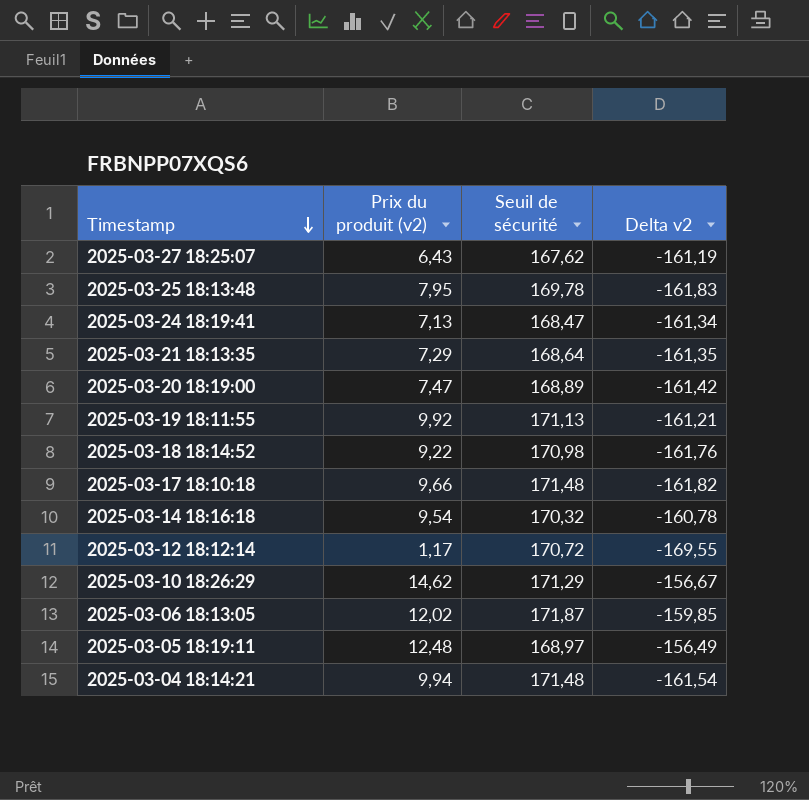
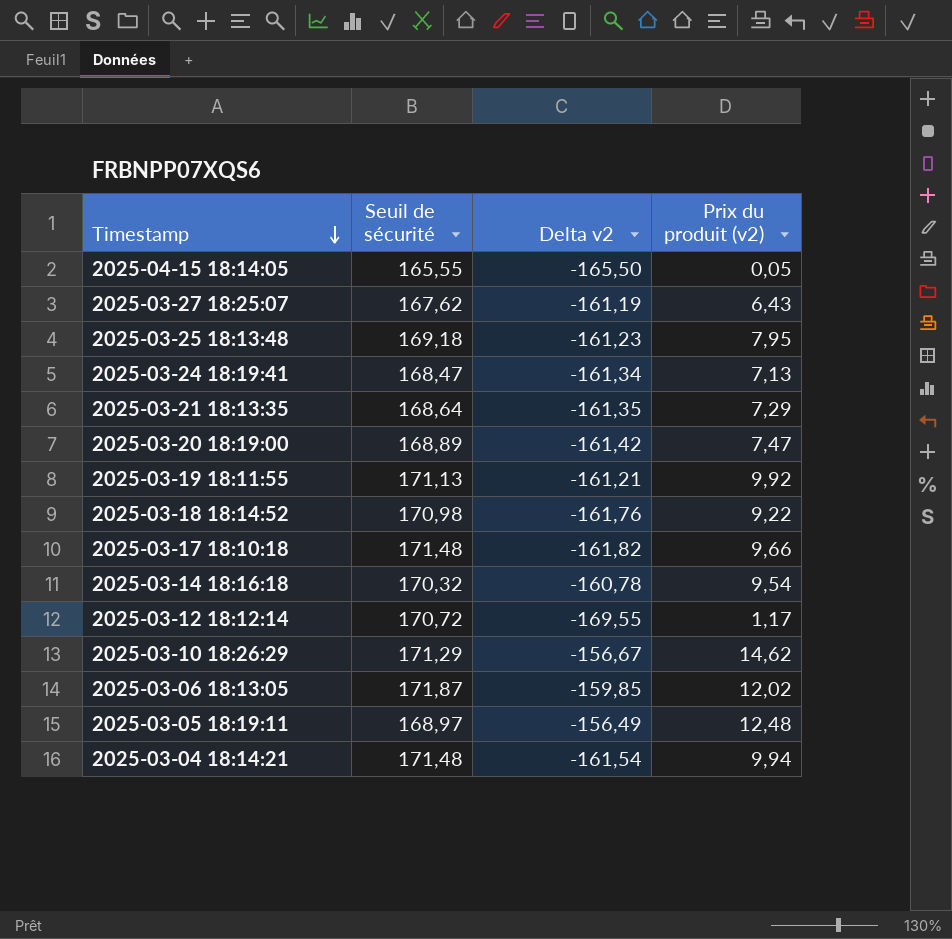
column Prix du produit (v2) | position: 2 -> 4
row 2025-04-15 18:14:05: none -> 165,55 | -165,50 | 0,05
2025-03-25 18:13:48 | Seuil de sécurité: 169,78 -> 169,18
2025-03-25 18:13:48 | Delta v2: -161,83 -> -161,23

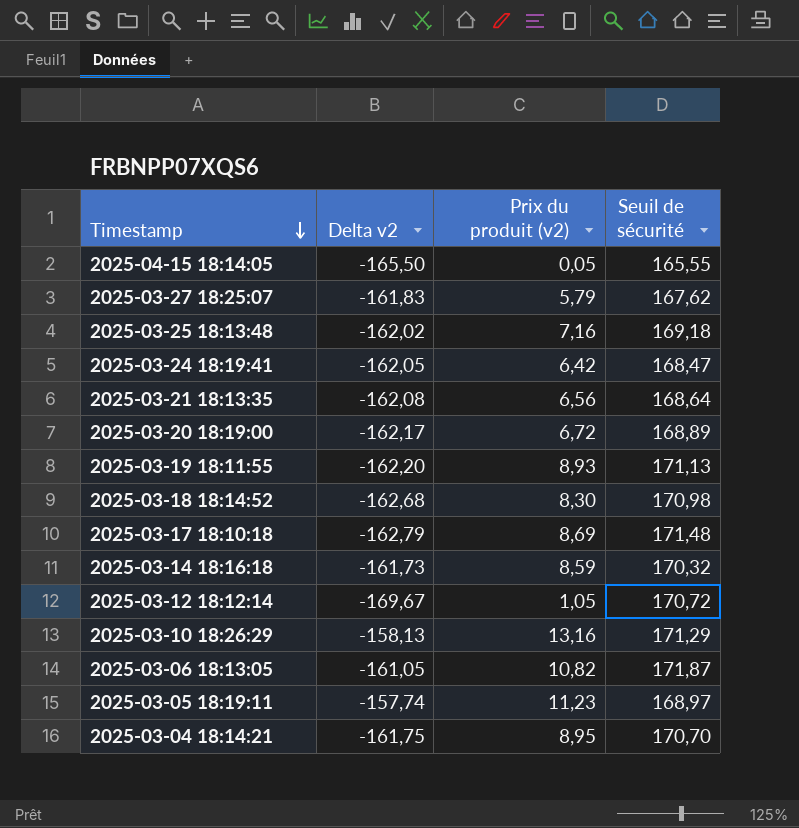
column Seuil de sécurité | position: 2 -> 4
2025-03-27 18:25:07 | Delta v2: -161,19 -> -161,83
2025-03-27 18:25:07 | Prix du produit (v2): 6,43 -> 5,79
2025-03-25 18:13:48 | Delta v2: -161,23 -> -162,02
2025-03-25 18:13:48 | Prix du produit (v2): 7,95 -> 7,16
2025-03-24 18:19:41 | Delta v2: -161,34 -> -162,05
2025-03-24 18:19:41 | Prix du produit (v2): 7,13 -> 6,42
2025-03-21 18:13:35 | Delta v2: -161,35 -> -162,08
2025-03-21 18:13:35 | Prix du produit (v2): 7,29 -> 6,56
2025-03-20 18:19:00 | Delta v2: -161,42 -> -162,17
2025-03-20 18:19:00 | Prix du produit (v2): 7,47 -> 6,72
2025-03-19 18:11:55 | Delta v2: -161,21 -> -162,20
2025-03-19 18:11:55 | Prix du produit (v2): 9,92 -> 8,93
2025-03-18 18:14:52 | Delta v2: -161,76 -> -162,68
2025-03-18 18:14:52 | Prix du produit (v2): 9,22 -> 8,30
2025-03-17 18:10:18 | Delta v2: -161,82 -> -162,79
2025-03-17 18:10:18 | Prix du produit (v2): 9,66 -> 8,69
2025-03-14 18:16:18 | Delta v2: -160,78 -> -161,73
2025-03-14 18:16:18 | Prix du produit (v2): 9,54 -> 8,59
2025-03-12 18:12:14 | Delta v2: -169,55 -> -169,67
2025-03-12 18:12:14 | Prix du produit (v2): 1,17 -> 1,05
2025-03-10 18:26:29 | Delta v2: -156,67 -> -158,13
2025-03-10 18:26:29 | Prix du produit (v2): 14,62 -> 13,16
2025-03-06 18:13:05 | Delta v2: -159,85 -> -161,05
2025-03-06 18:13:05 | Prix du produit (v2): 12,02 -> 10,82
2025-03-05 18:19:11 | Delta v2: -156,49 -> -157,74
2025-03-05 18:19:11 | Prix du produit (v2): 12,48 -> 11,23
2025-03-04 18:14:21 | Delta v2: -161,54 -> -161,75
2025-03-04 18:14:21 | Prix du produit (v2): 9,94 -> 8,95
2025-03-04 18:14:21 | Seuil de sécurité: 171,48 -> 170,70

